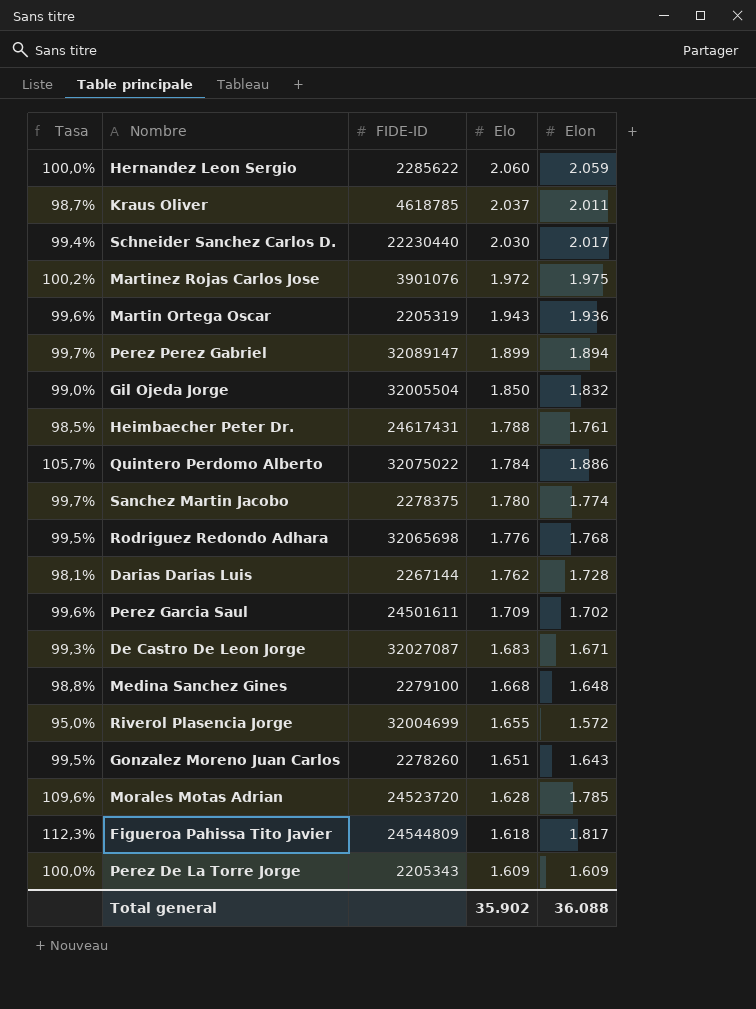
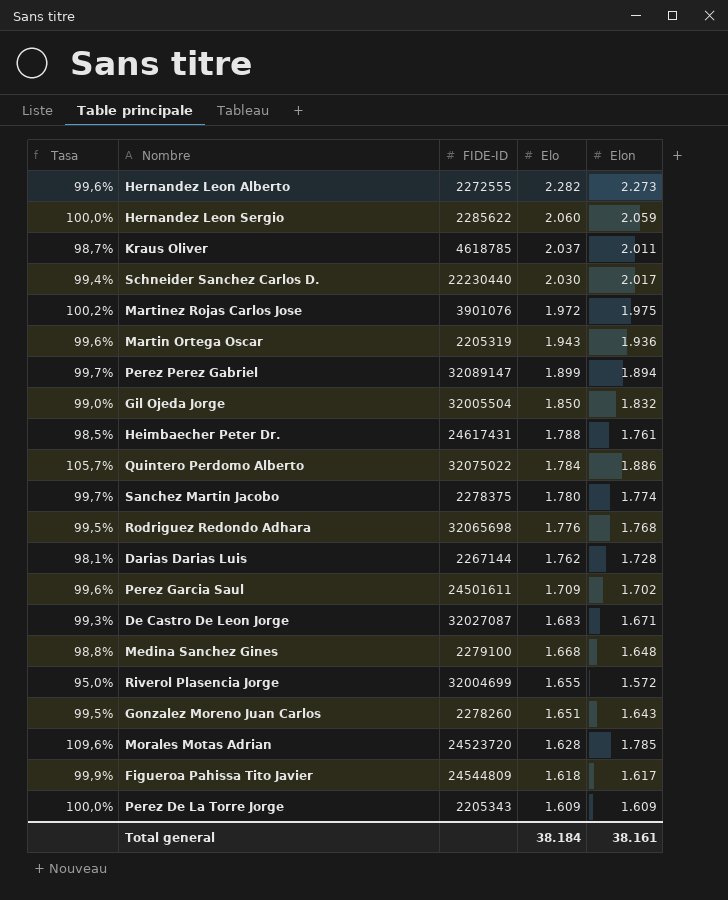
row Hernandez Leon Alberto: none -> 99,6% | 2272555 | 2.282 | 2.273
Figueroa Pahissa Tito Javier | Tasa: 112,3% -> 99,9%
Figueroa Pahissa Tito Javier | Elon: 1.817 -> 1.617
Total general | Elo: 35.902 -> 38.184
Total general | Elon: 36.088 -> 38.161

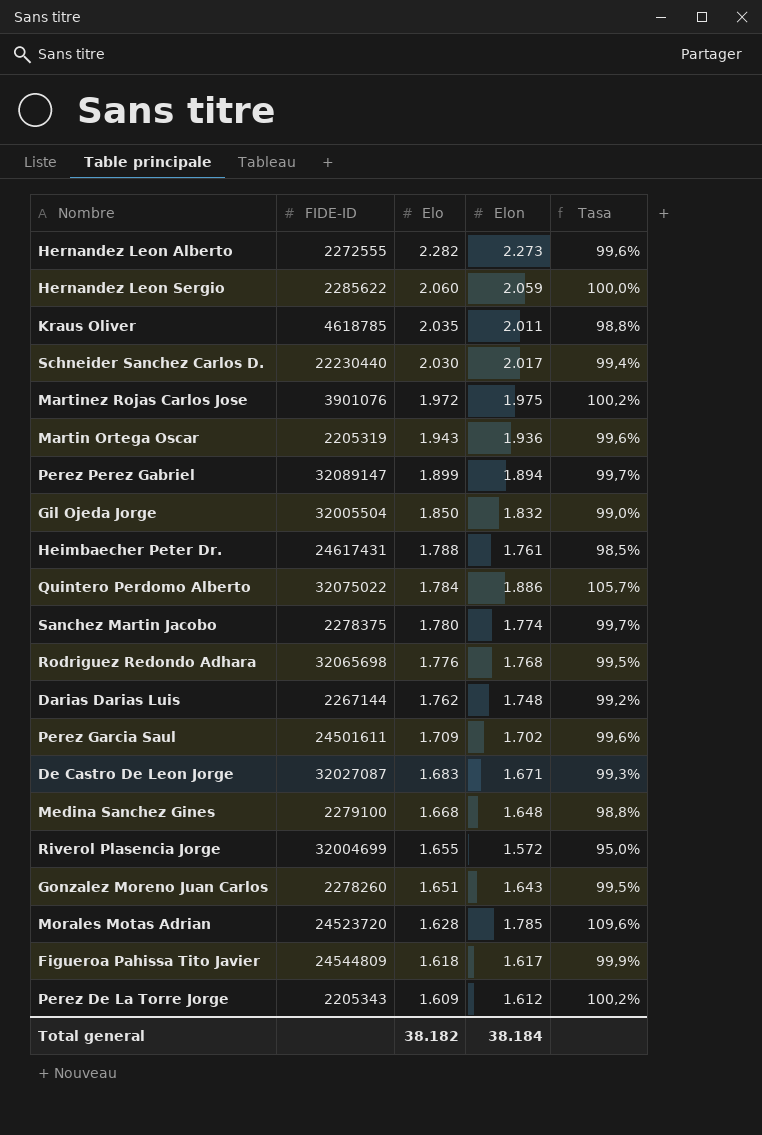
column Tasa | position: 1 -> 5
Kraus Oliver | Elo: 2.037 -> 2.035
Kraus Oliver | Tasa: 98,7% -> 98,8%
Darias Darias Luis | Elon: 1.728 -> 1.748
Darias Darias Luis | Tasa: 98,1% -> 99,2%
Perez De La Torre Jorge | Elon: 1.609 -> 1.612
Perez De La Torre Jorge | Tasa: 100,0% -> 100,2%
Total general | Elo: 38.184 -> 38.182
Total general | Elon: 38.161 -> 38.184

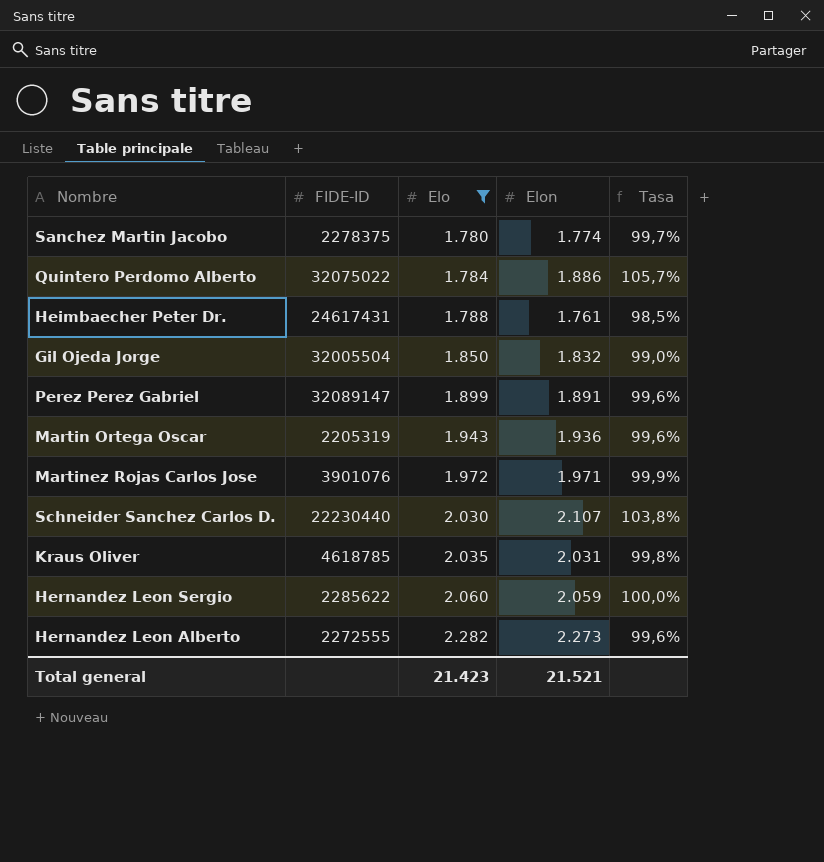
filter: none -> Elo >= 1.780
row order: Elo descending -> Elo ascending
Perez Perez Gabriel | Elon: 1.894 -> 1.891
Perez Perez Gabriel | Tasa: 99,7% -> 99,6%
Martinez Rojas Carlos Jose | Elon: 1.975 -> 1.971
Martinez Rojas Carlos Jose | Tasa: 100,2% -> 99,9%
Schneider Sanchez Carlos D. | Elon: 2.017 -> 2.107
Schneider Sanchez Carlos D. | Tasa: 99,4% -> 103,8%
Kraus Oliver | Elon: 2.011 -> 2.031
Kraus Oliver | Tasa: 98,8% -> 99,8%
Total general | Elo: 38.182 -> 21.423
Total general | Elon: 38.184 -> 21.521

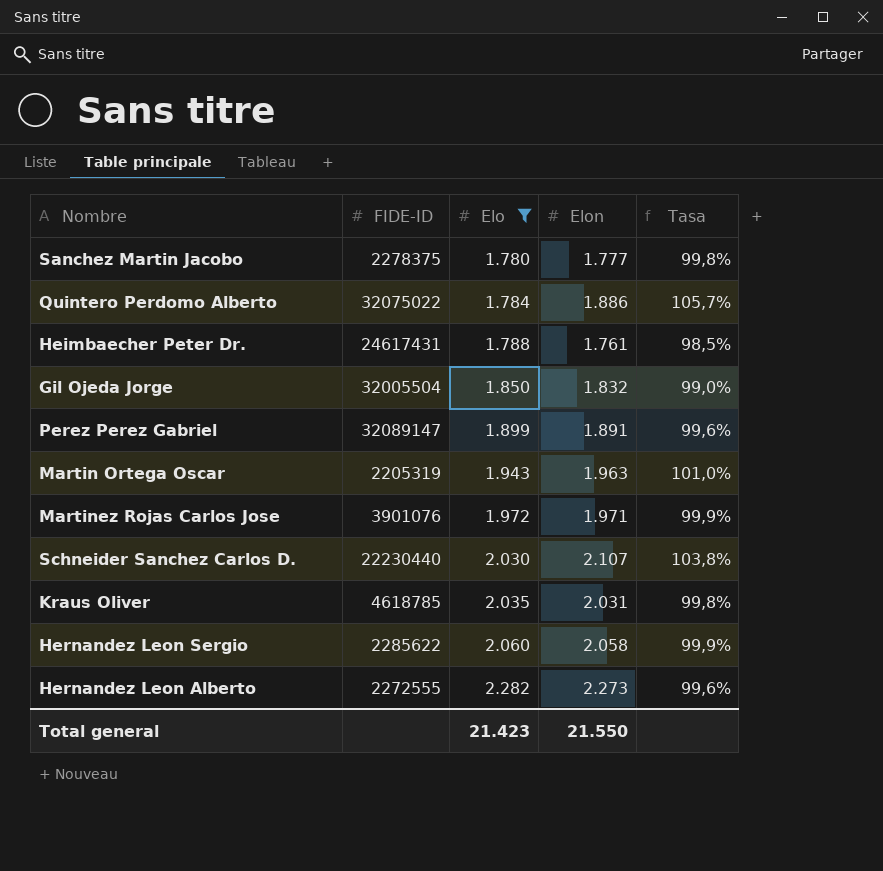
Sanchez Martin Jacobo | Elon: 1.774 -> 1.777
Sanchez Martin Jacobo | Tasa: 99,7% -> 99,8%
Martin Ortega Oscar | Elon: 1.936 -> 1.963
Martin Ortega Oscar | Tasa: 99,6% -> 101,0%
Hernandez Leon Sergio | Elon: 2.059 -> 2.058
Hernandez Leon Sergio | Tasa: 100,0% -> 99,9%
Total general | Elon: 21.521 -> 21.550

